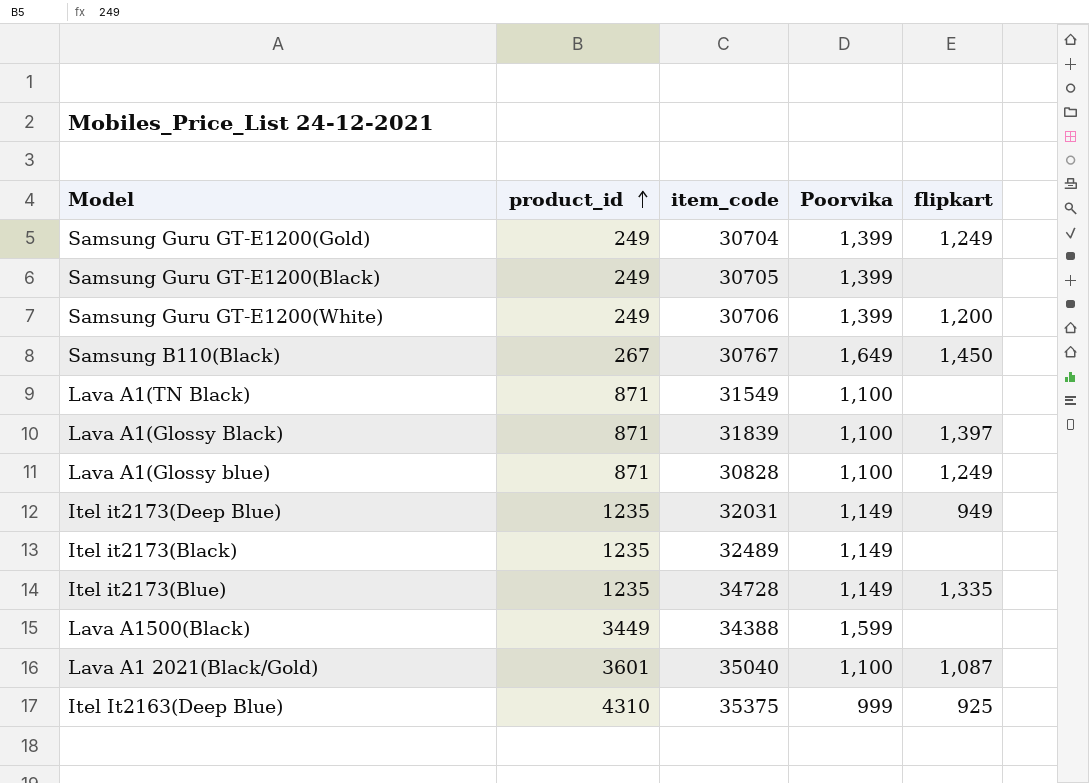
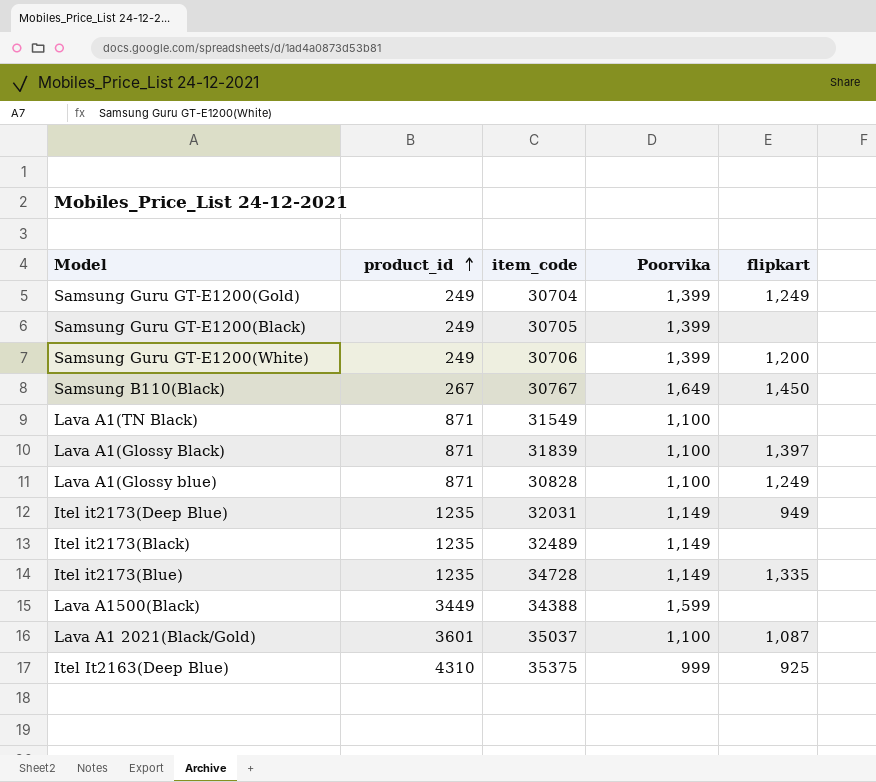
Lava A1 2021(Black/Gold) | item_code: 35040 -> 35037

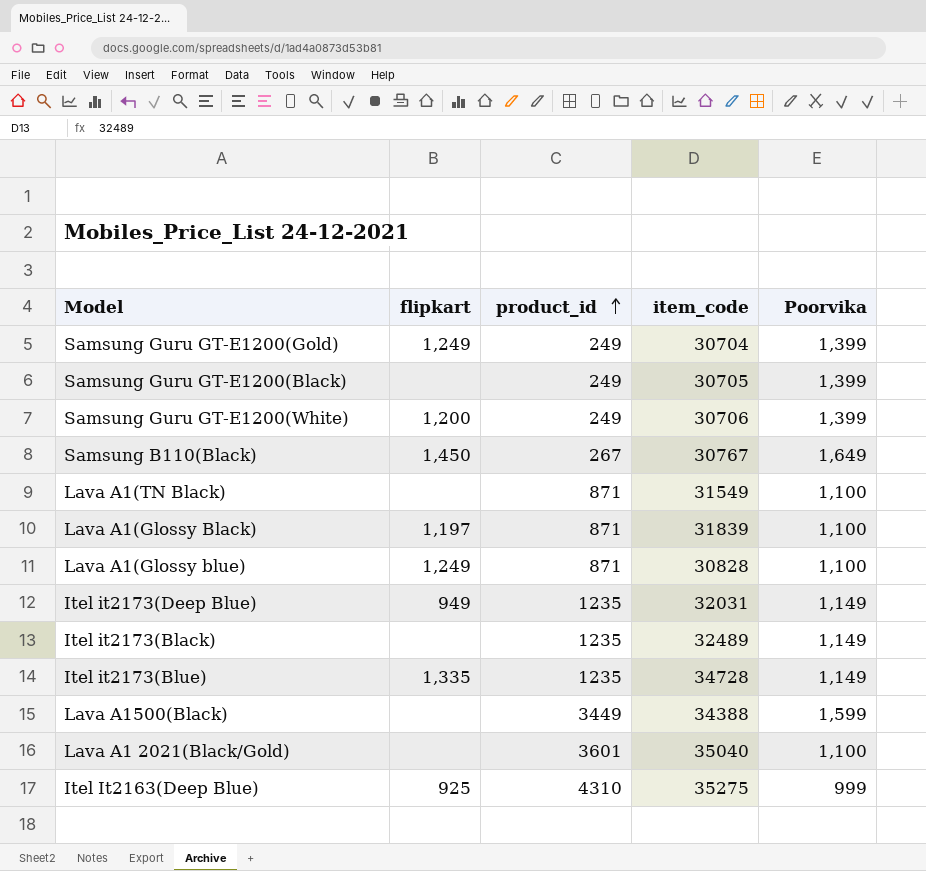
column flipkart | position: 5 -> 2
Lava A1(Glossy Black) | flipkart: 1,397 -> 1,197
Lava A1 2021(Black/Gold) | flipkart: 1,087 -> none
Lava A1 2021(Black/Gold) | item_code: 35037 -> 35040
Itel It2163(Deep Blue) | item_code: 35375 -> 35275

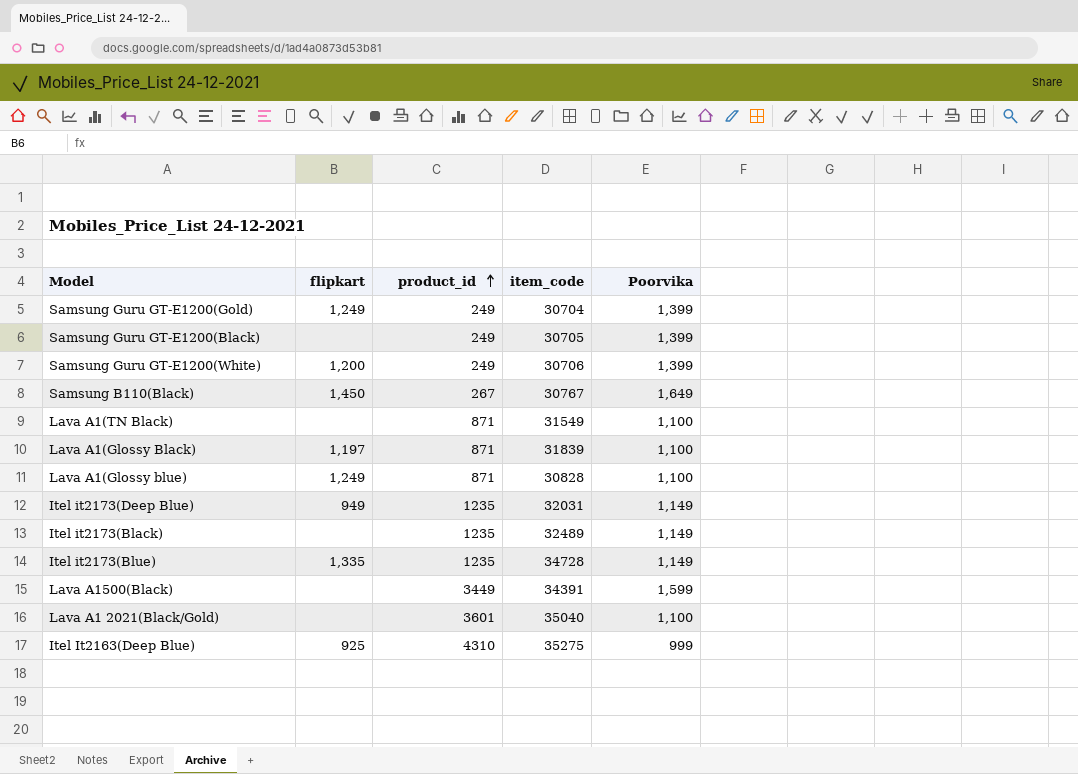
Lava A1500(Black) | item_code: 34388 -> 34391

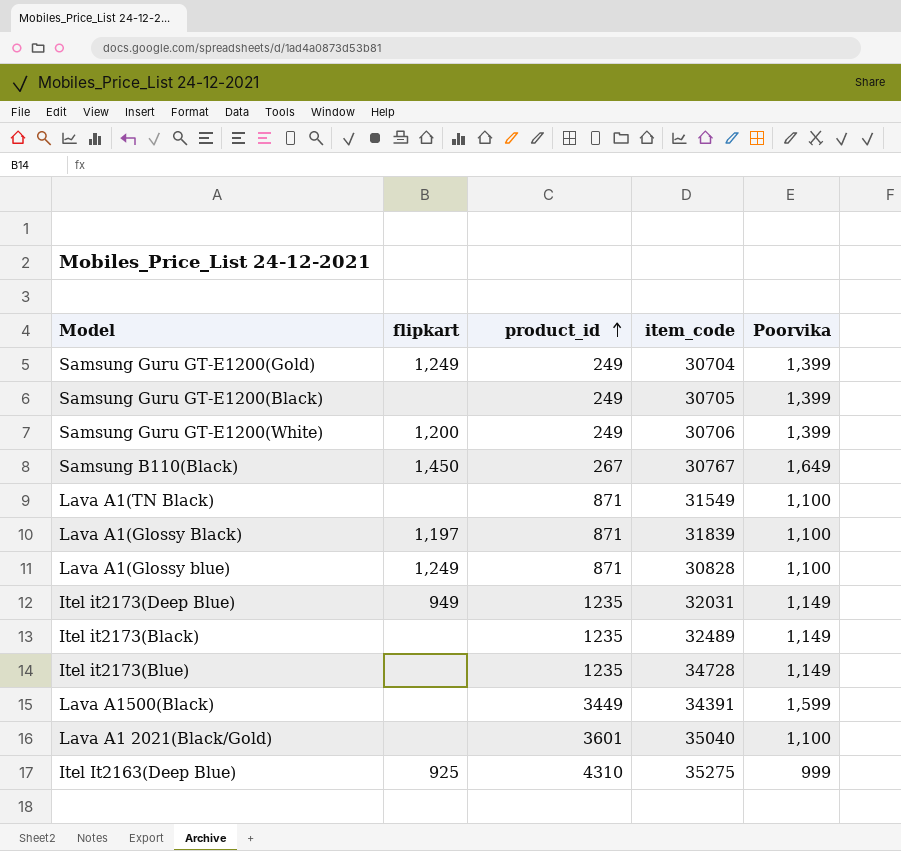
Itel it2173(Blue) | flipkart: 1,335 -> none

